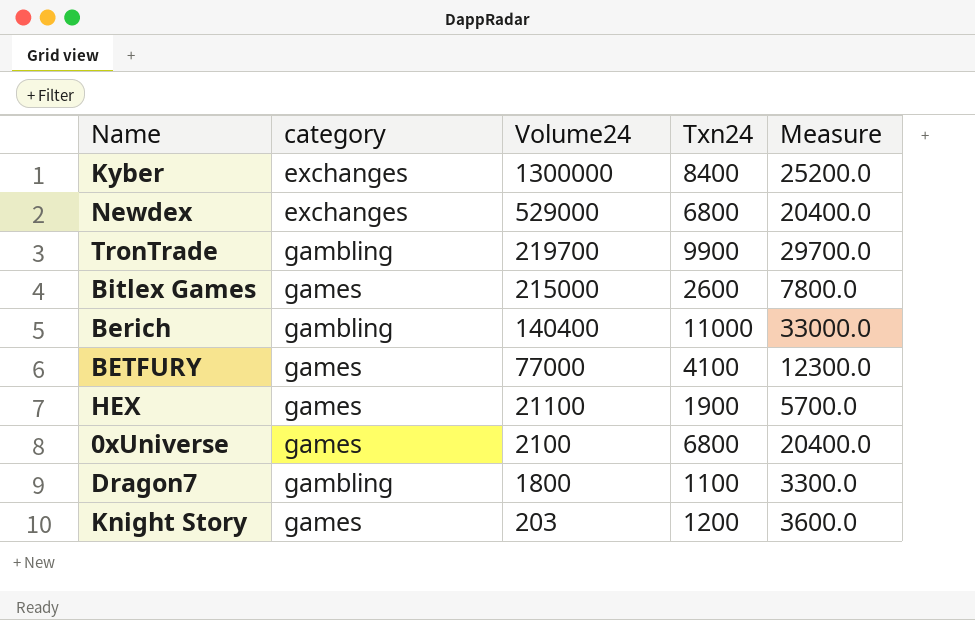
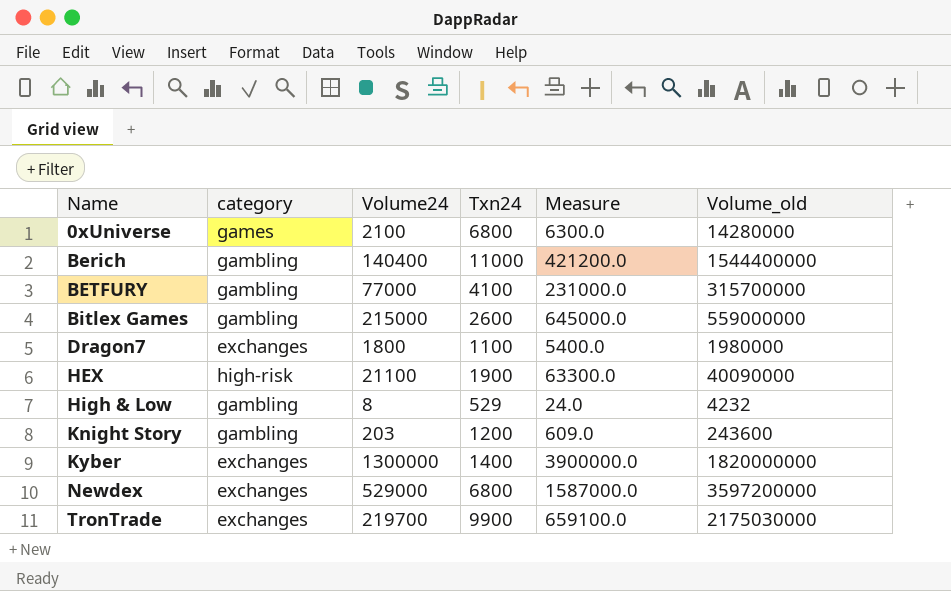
row order: Volume24 descending -> Name ascending
column Measure | formula: [Txn24] * 3 -> [Volume24] * 3
column Volume_old | formula: none -> [Volume24] * [Txn24]
BETFURY | category: games -> gambling
Bitlex Games | category: games -> gambling
Dragon7 | category: gambling -> exchanges
HEX | category: games -> high-risk
row High & Low: none -> gambling | 8 | 529 | 24.0 | 4232
Knight Story | category: games -> gambling
Kyber | Txn24: 8400 -> 1400
TronTrade | category: gambling -> exchanges

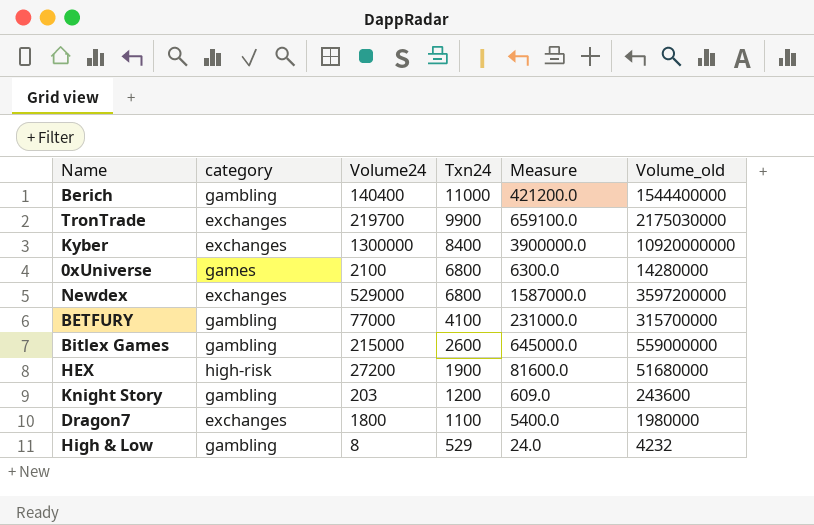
row order: Name ascending -> Txn24 descending
Kyber | Txn24: 1400 -> 8400
Kyber | Volume_old: 1820000000 -> 10920000000
HEX | Volume24: 21100 -> 27200
HEX | Measure: 63300.0 -> 81600.0
HEX | Volume_old: 40090000 -> 51680000

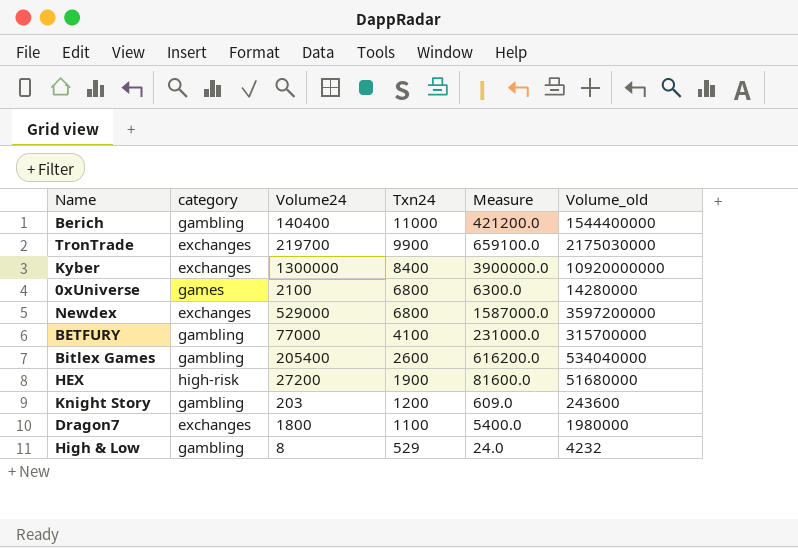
Bitlex Games | Volume24: 215000 -> 205400
Bitlex Games | Measure: 645000.0 -> 616200.0
Bitlex Games | Volume_old: 559000000 -> 534040000

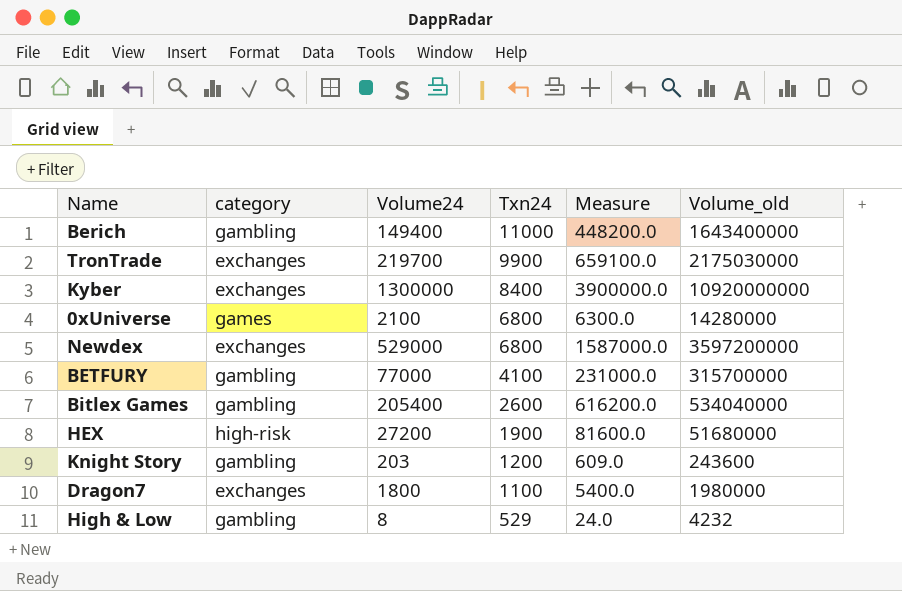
Berich | Volume24: 140400 -> 149400
Berich | Measure: 421200.0 -> 448200.0
Berich | Volume_old: 1544400000 -> 1643400000

